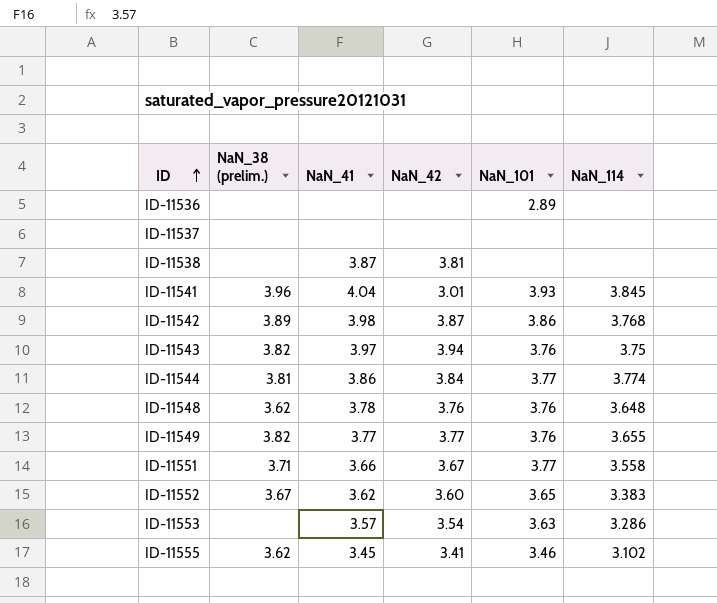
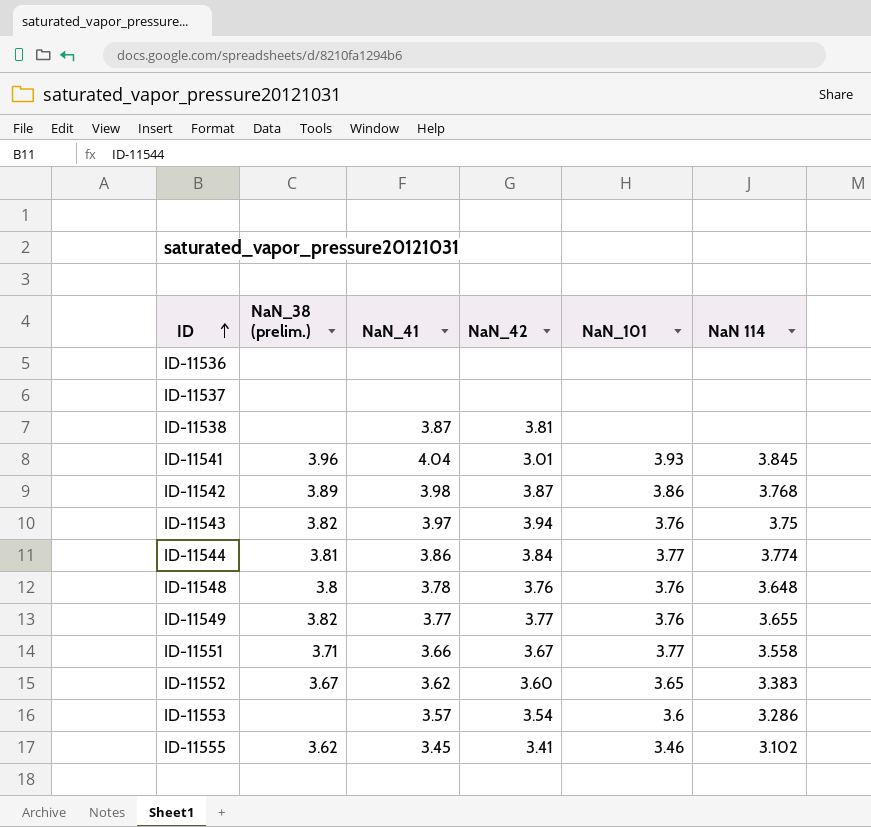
column name: NaN_114 -> NaN 114
ID-11536 | NaN_101: 2.89 -> none
ID-11548 | NaN_38 (prelim.): 3.62 -> 3.8
ID-11553 | NaN_101: 3.63 -> 3.6

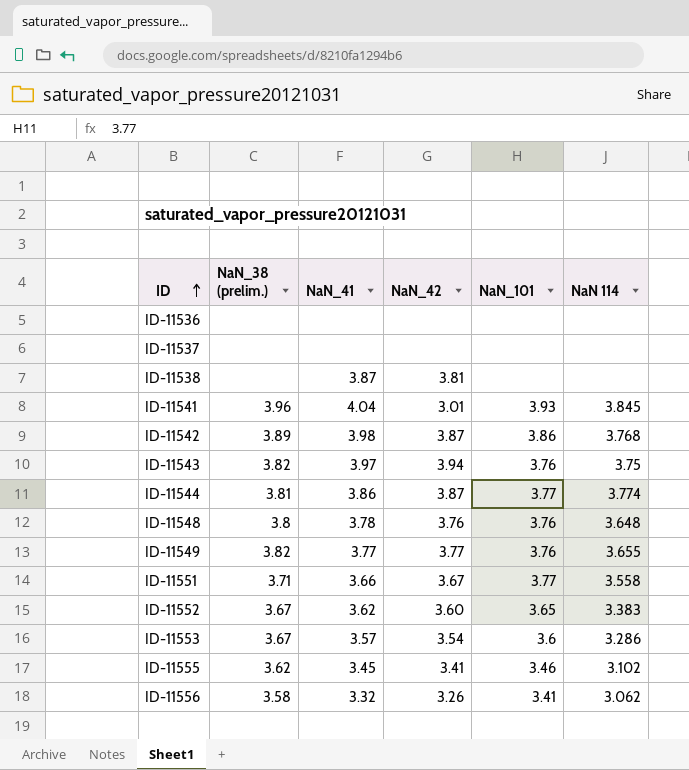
ID-11544 | NaN_42: 3.84 -> 3.87
ID-11553 | NaN_38 (prelim.): none -> 3.67
row ID-11556: none -> 3.58 | 3.32 | 3.26 | 3.41 | 3.062

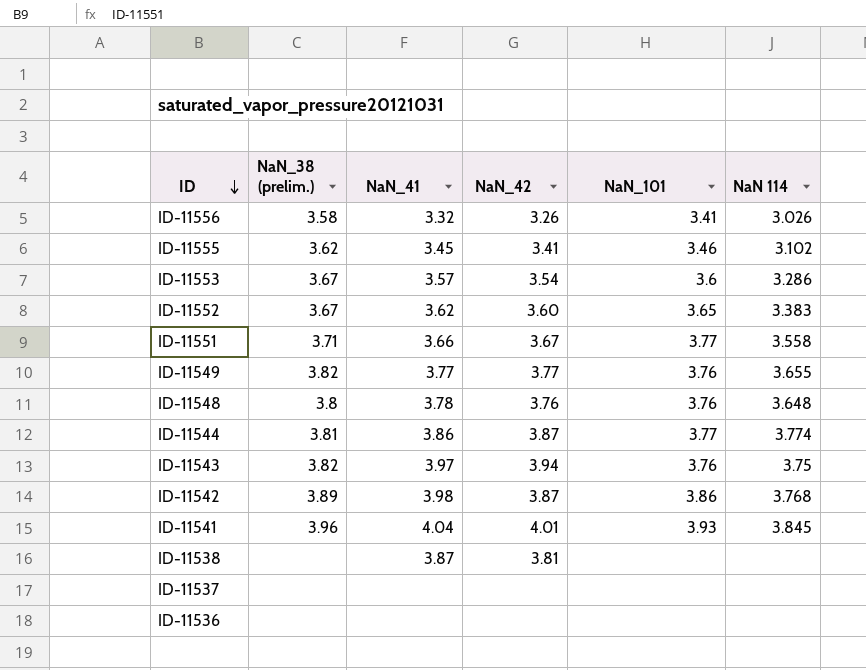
row order: ID ascending -> ID descending
ID-11556 | NaN 114: 3.062 -> 3.026
ID-11541 | NaN_42: 3.01 -> 4.01

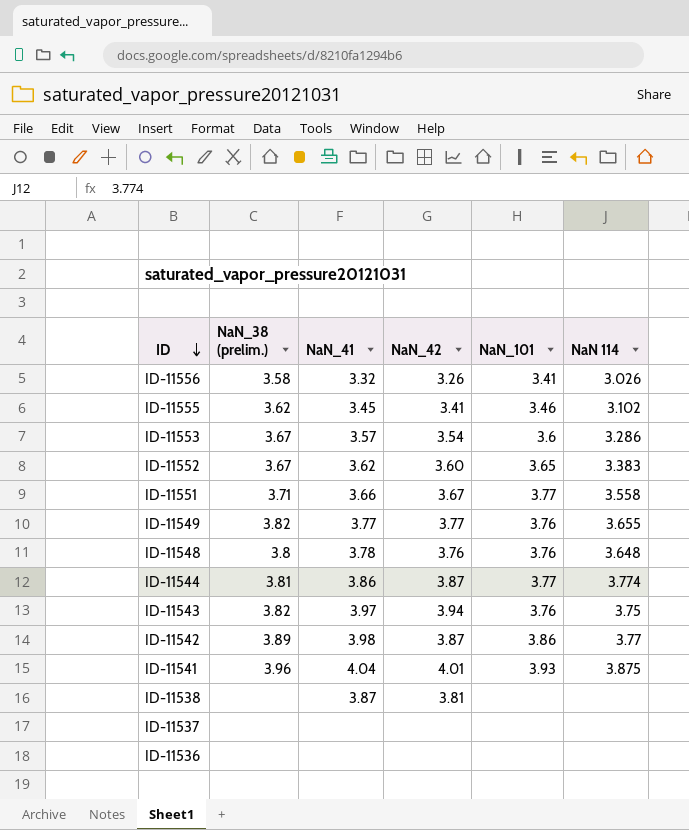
ID-11542 | NaN 114: 3.768 -> 3.77
ID-11541 | NaN 114: 3.845 -> 3.875

